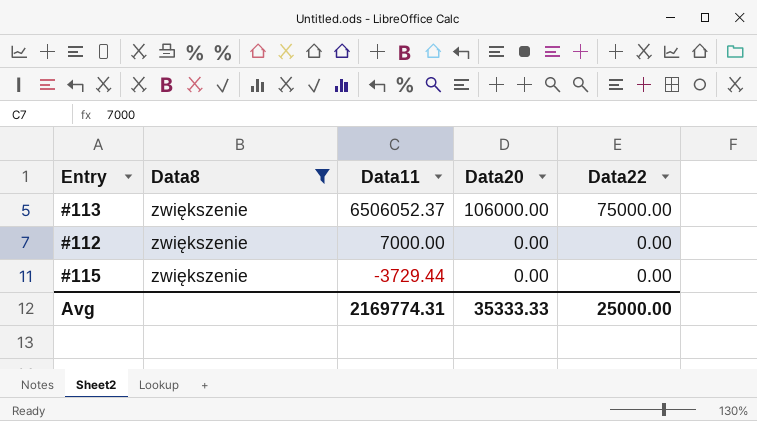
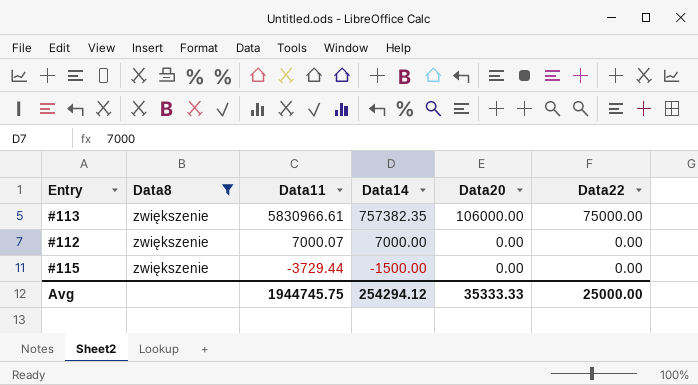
column Data14 | position: none -> 4
#113 | Data11: 6506052.37 -> 5830966.61
#112 | Data11: 7000.00 -> 7000.07
Avg | Data11: 2169774.31 -> 1944745.75

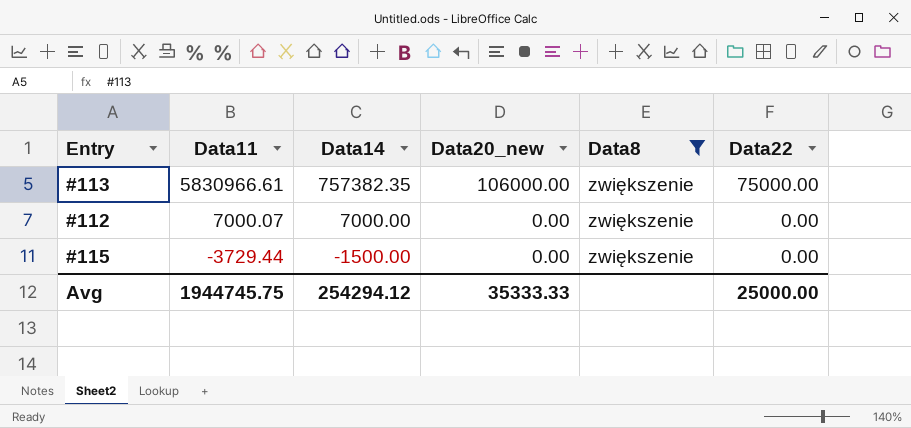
column name: Data20 -> Data20_new
column Data8 | position: 2 -> 5

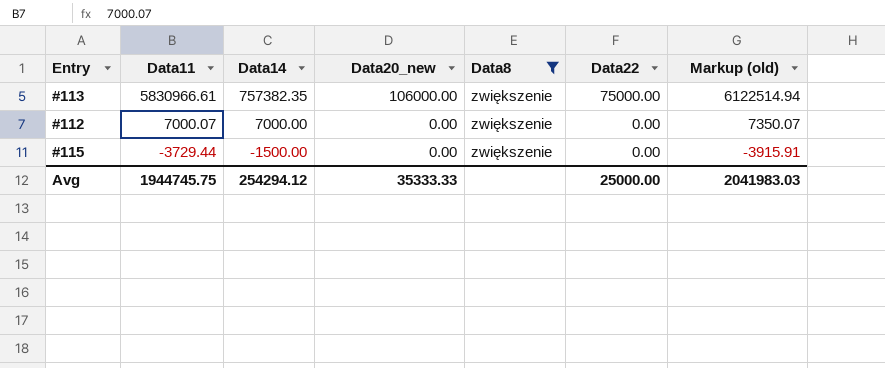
column Markup (old) | formula: none -> [Data11] * 1.05

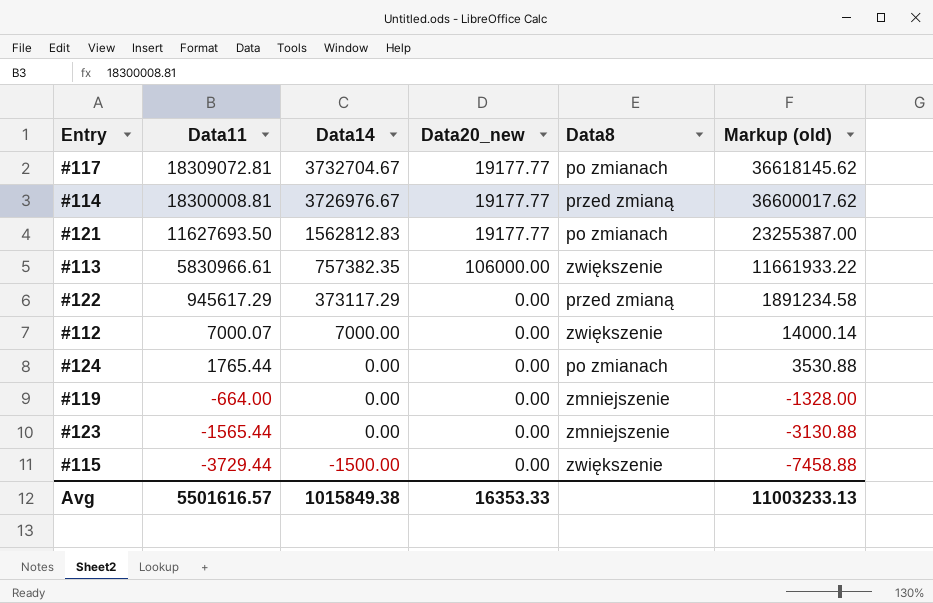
filter: Data8 = zwiększenie -> none
column Data22 | position: 6 -> none
column Markup (old) | formula: [Data11] * 1.05 -> [Data11] * 2
Avg | Data11: 1944745.75 -> 5501616.57
Avg | Data14: 254294.12 -> 1015849.38
Avg | Data20_new: 35333.33 -> 16353.33
Avg | Markup (old): 2041983.03 -> 11003233.13

